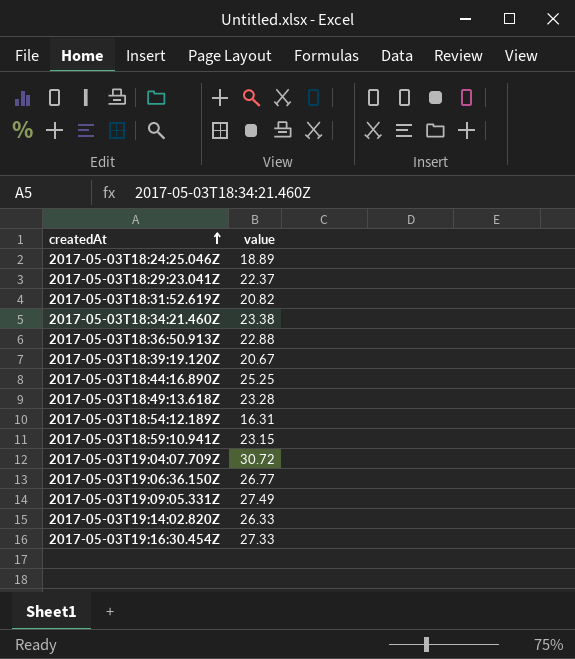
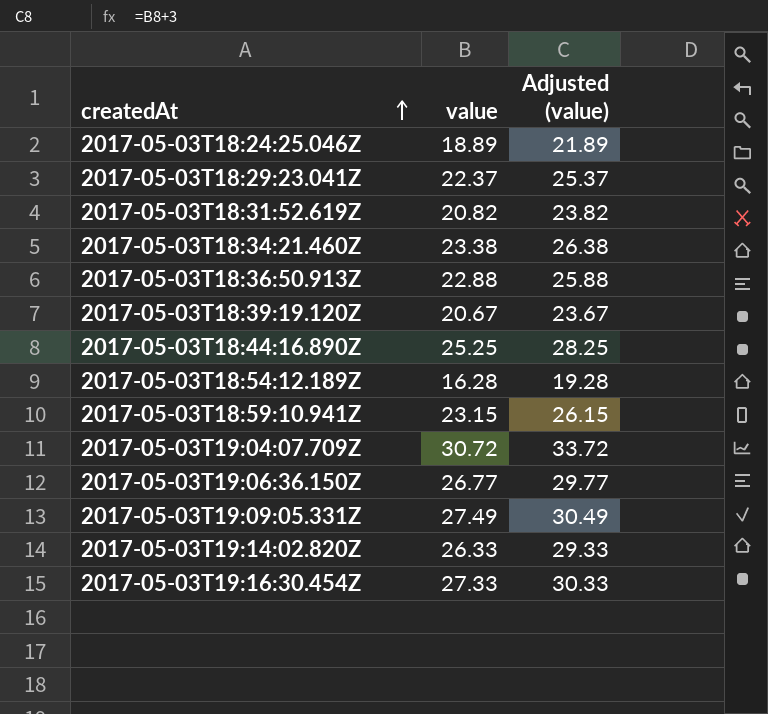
column Adjusted (value) | formula: none -> [value] + 3
row 2017-05-03T18:49:13.618Z: 23.28 -> none
2017-05-03T18:54:12.189Z | value: 16.31 -> 16.28

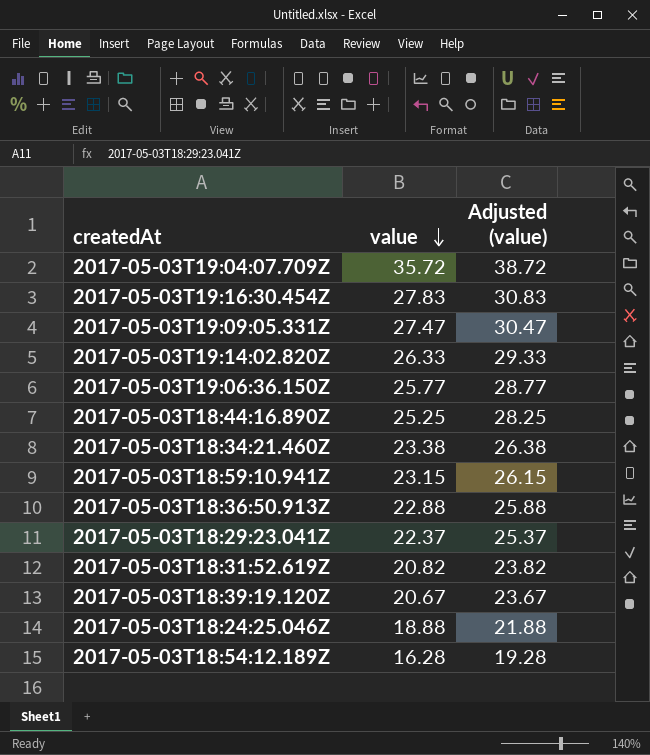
row order: createdAt ascending -> value descending
2017-05-03T19:04:07.709Z | value: 30.72 -> 35.72
2017-05-03T19:04:07.709Z | Adjusted (value): 33.72 -> 38.72
2017-05-03T19:16:30.454Z | value: 27.33 -> 27.83
2017-05-03T19:16:30.454Z | Adjusted (value): 30.33 -> 30.83
2017-05-03T19:09:05.331Z | value: 27.49 -> 27.47
2017-05-03T19:09:05.331Z | Adjusted (value): 30.49 -> 30.47
2017-05-03T19:06:36.150Z | value: 26.77 -> 25.77
2017-05-03T19:06:36.150Z | Adjusted (value): 29.77 -> 28.77
2017-05-03T18:24:25.046Z | value: 18.89 -> 18.88
2017-05-03T18:24:25.046Z | Adjusted (value): 21.89 -> 21.88

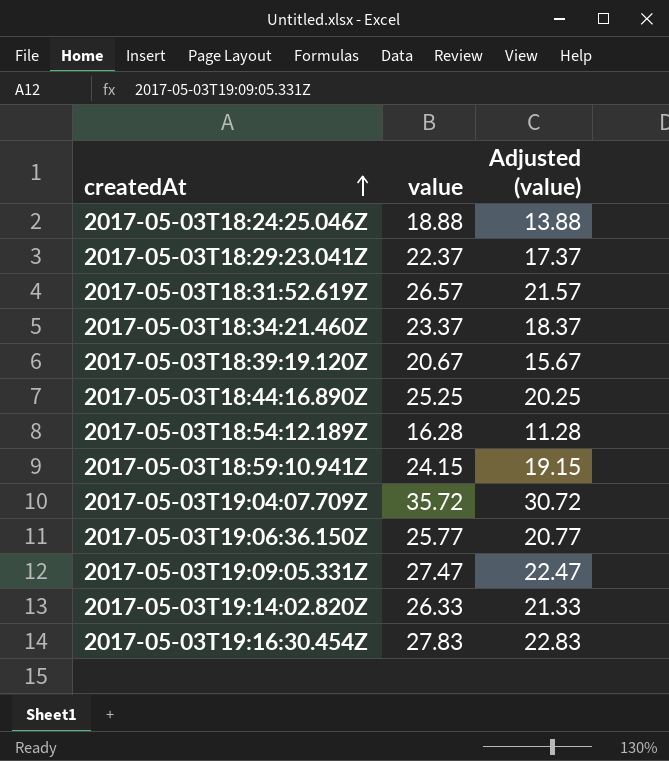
row order: value descending -> createdAt ascending
column Adjusted (value) | formula: [value] + 3 -> [value] - 5
row 2017-05-03T18:36:50.913Z: 22.88 | 25.88 -> none
2017-05-03T18:31:52.619Z | value: 20.82 -> 26.57
2017-05-03T18:34:21.460Z | value: 23.38 -> 23.37
2017-05-03T18:59:10.941Z | value: 23.15 -> 24.15

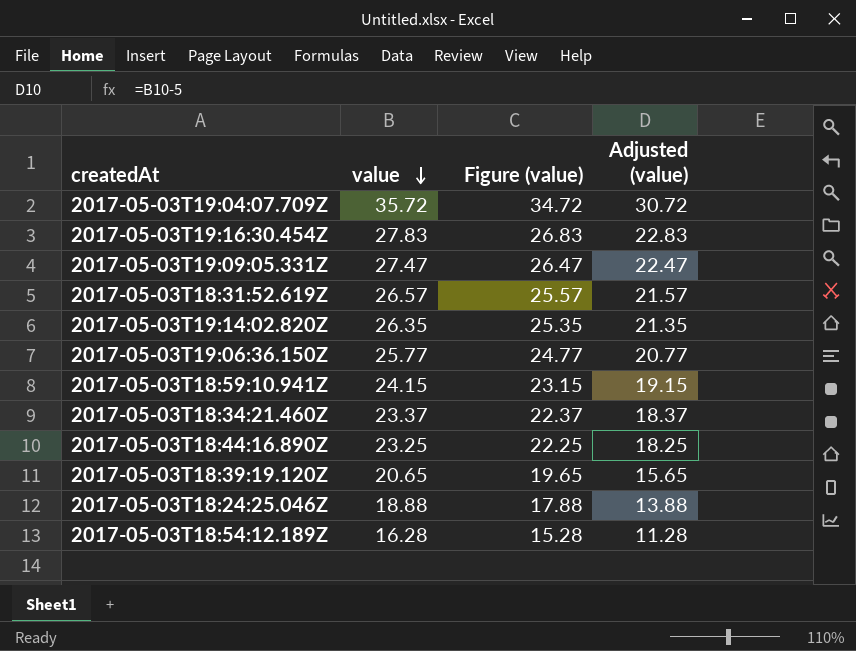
row order: createdAt ascending -> value descending
column Figure (value) | formula: none -> [value] - 1
row 2017-05-03T18:29:23.041Z: 22.37 | 17.37 -> none
2017-05-03T19:14:02.820Z | value: 26.33 -> 26.35
2017-05-03T19:14:02.820Z | Adjusted (value): 21.33 -> 21.35
2017-05-03T18:44:16.890Z | value: 25.25 -> 23.25
2017-05-03T18:44:16.890Z | Adjusted (value): 20.25 -> 18.25
2017-05-03T18:39:19.120Z | value: 20.67 -> 20.65
2017-05-03T18:39:19.120Z | Adjusted (value): 15.67 -> 15.65

